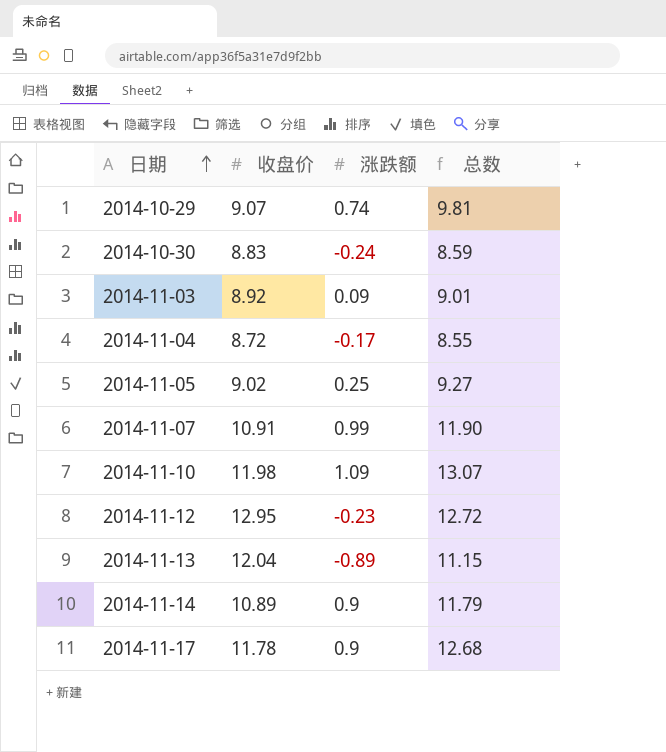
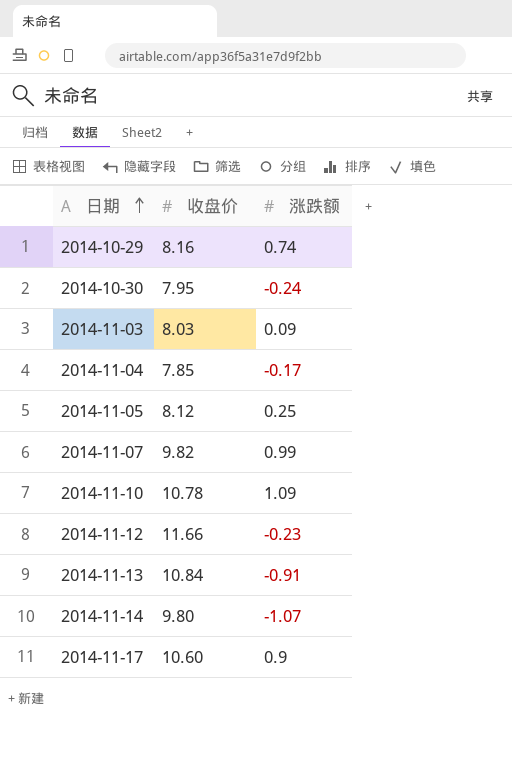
column 总数 | formula: [收盘价] + [涨跌额] -> none
2014-10-29 | 收盘价: 9.07 -> 8.16
2014-10-30 | 收盘价: 8.83 -> 7.95
2014-11-03 | 收盘价: 8.92 -> 8.03
2014-11-04 | 收盘价: 8.72 -> 7.85
2014-11-05 | 收盘价: 9.02 -> 8.12
2014-11-07 | 收盘价: 10.91 -> 9.82
2014-11-10 | 收盘价: 11.98 -> 10.78
2014-11-12 | 收盘价: 12.95 -> 11.66
2014-11-13 | 收盘价: 12.04 -> 10.84
2014-11-13 | 涨跌额: -0.89 -> -0.91
2014-11-14 | 收盘价: 10.89 -> 9.80
2014-11-14 | 涨跌额: 0.9 -> -1.07
2014-11-17 | 收盘价: 11.78 -> 10.60

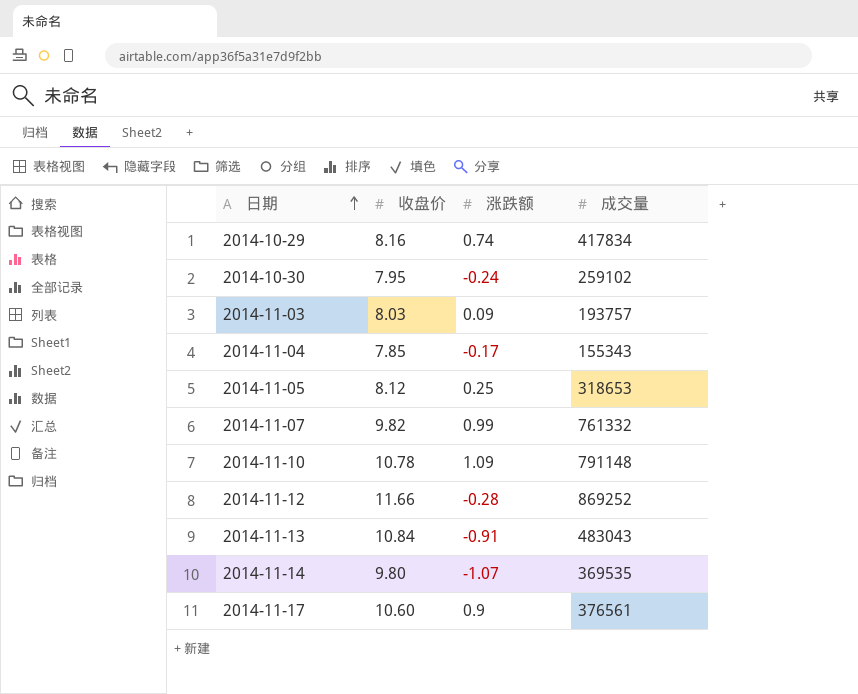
column 成交量 | position: none -> 4
2014-11-12 | 涨跌额: -0.23 -> -0.28

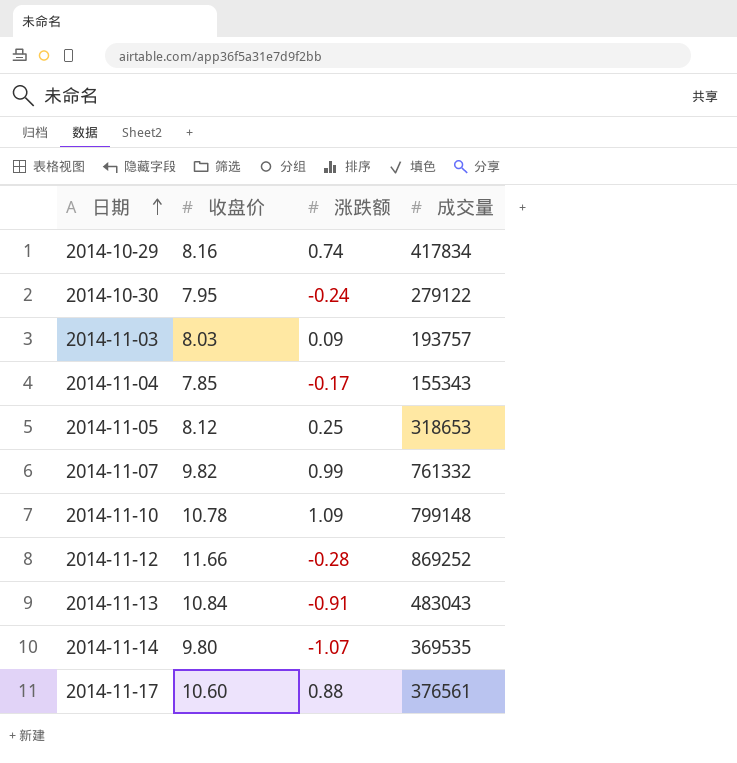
2014-10-30 | 成交量: 259102 -> 279122
2014-11-10 | 成交量: 791148 -> 799148
2014-11-17 | 涨跌额: 0.9 -> 0.88

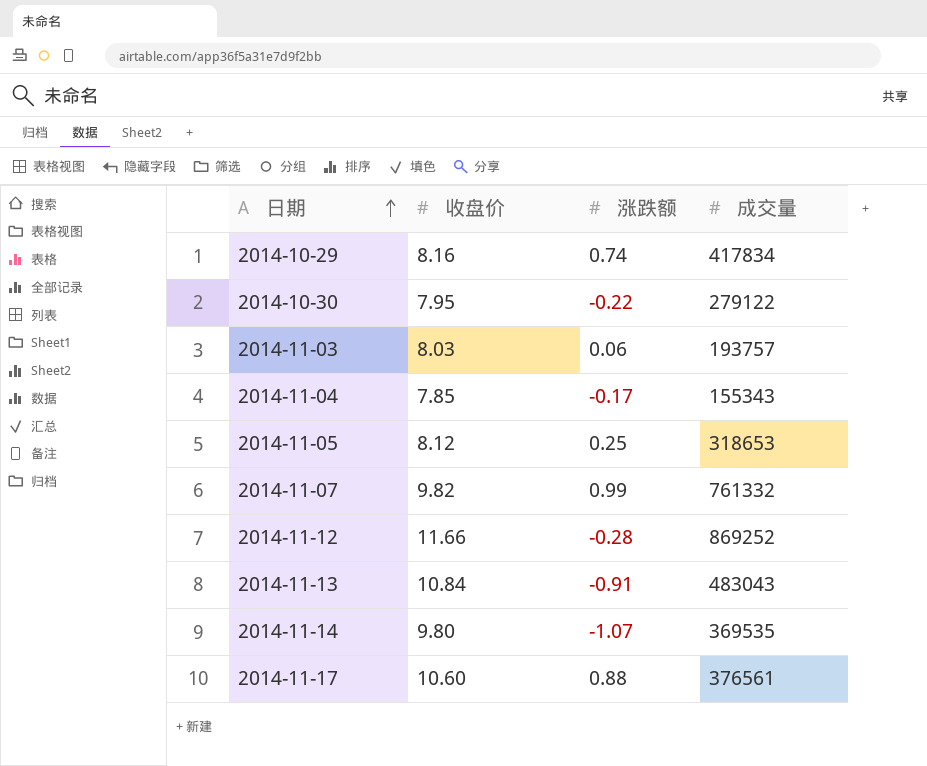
row 2014-11-10: 10.78 | 1.09 | 799148 -> none
2014-10-30 | 涨跌额: -0.24 -> -0.22
2014-11-03 | 涨跌额: 0.09 -> 0.06

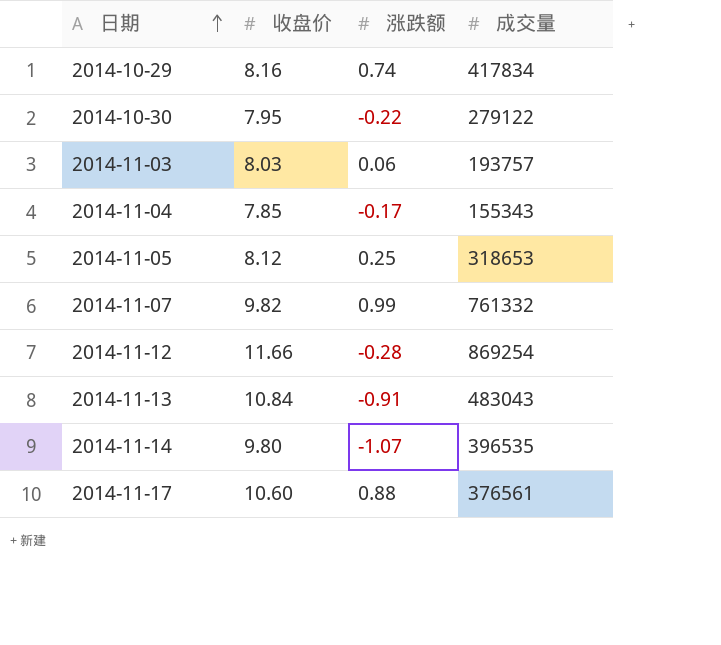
2014-11-12 | 成交量: 869252 -> 869254
2014-11-14 | 成交量: 369535 -> 396535

